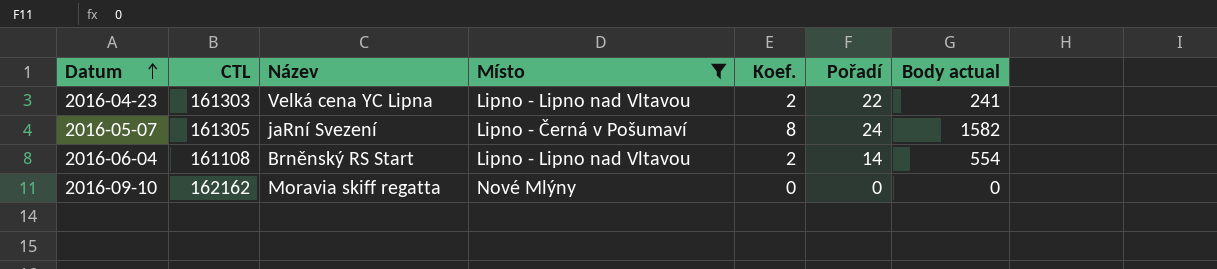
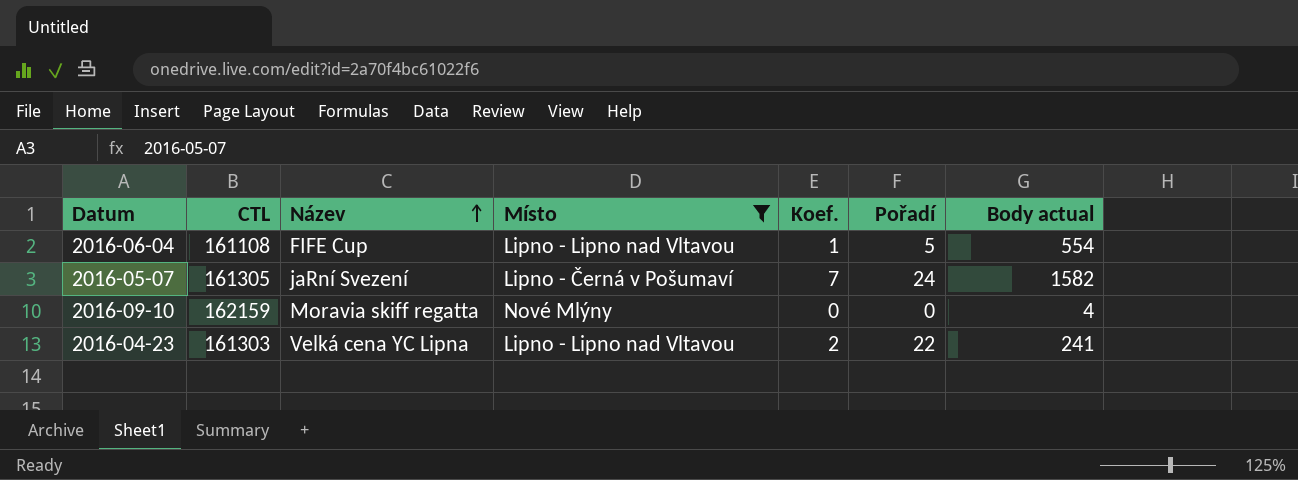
row order: Datum ascending -> Název ascending
2016-06-04 | Název: Brněnský RS Start -> FIFE Cup
2016-06-04 | Koef.: 2 -> 1
2016-06-04 | Pořadí: 14 -> 5
2016-05-07 | Koef.: 8 -> 7
2016-09-10 | CTL: 162162 -> 162159
2016-09-10 | Body actual: 0 -> 4

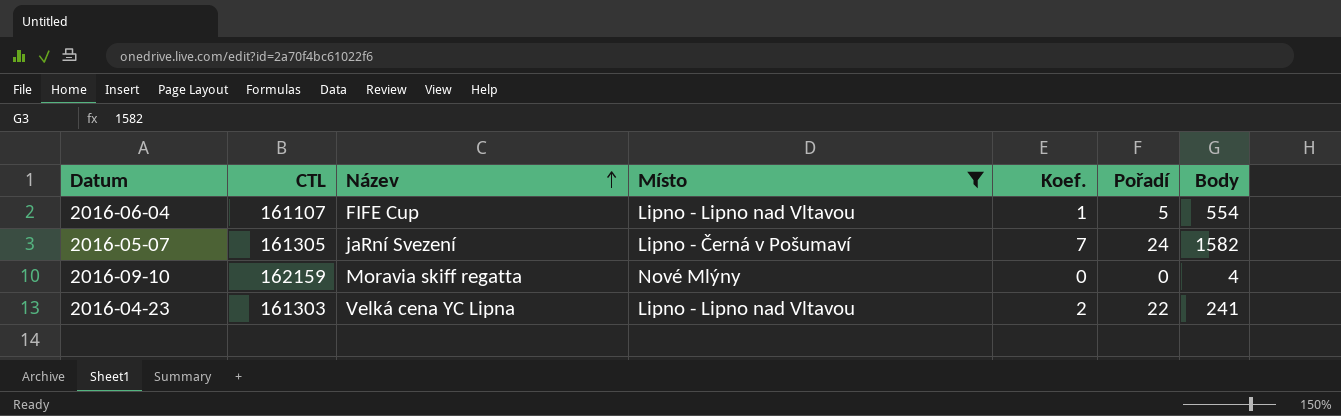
column name: Body actual -> Body
2016-06-04 | CTL: 161108 -> 161107

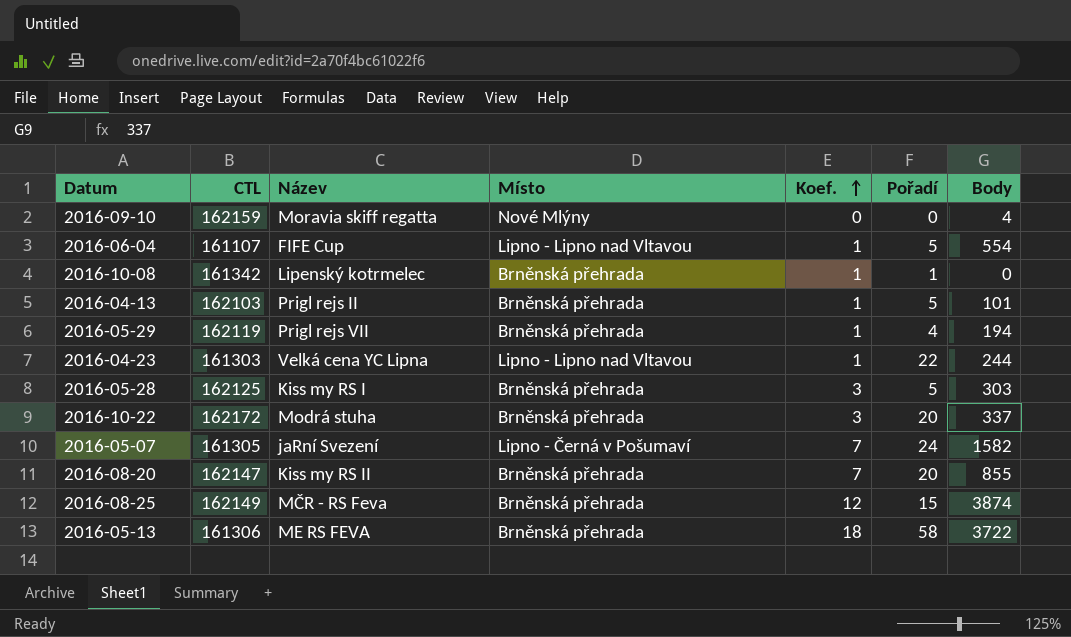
filter: Místo != Brněnská přehrada -> none
row order: Název ascending -> Koef. ascending
2016-04-23 | Koef.: 2 -> 1
2016-04-23 | Body: 241 -> 244

